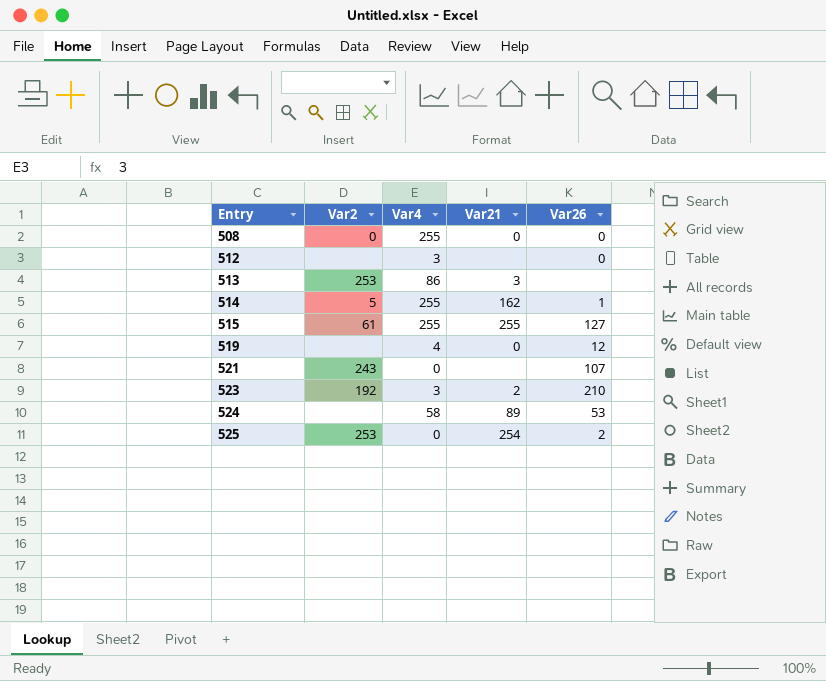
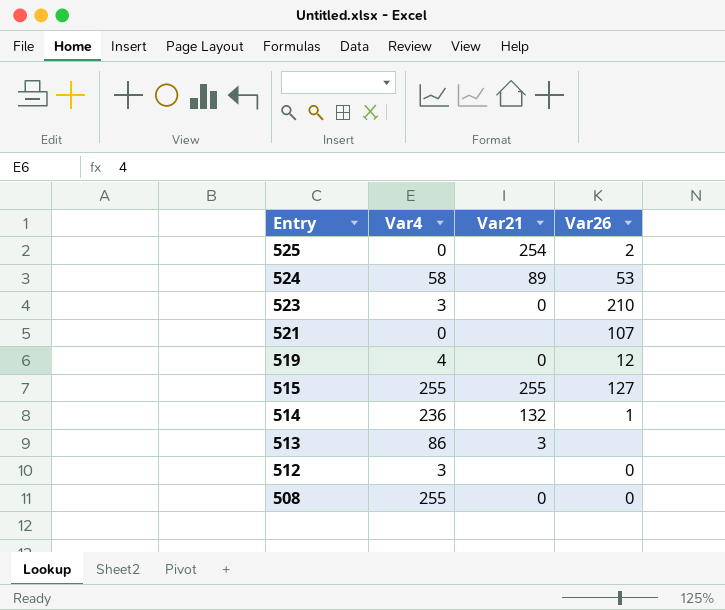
row order: Entry ascending -> Entry descending
column Var2 | position: 2 -> none
523 | Var21: 2 -> 0
514 | Var4: 255 -> 236
514 | Var21: 162 -> 132

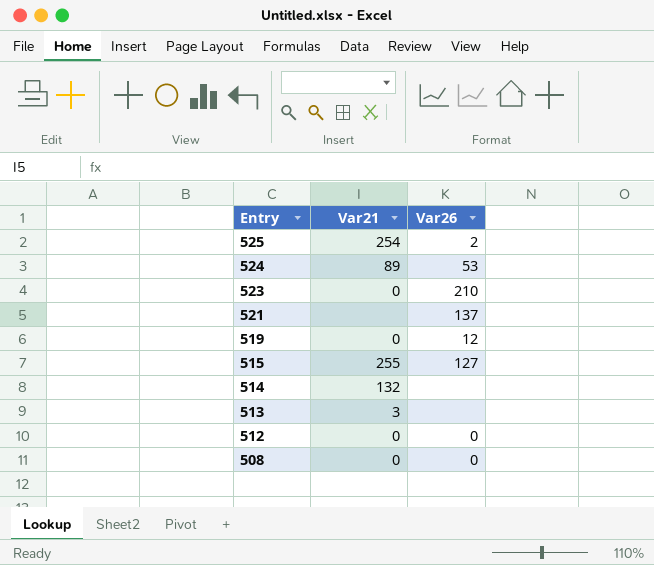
column Var4 | position: 2 -> none
521 | Var26: 107 -> 137
514 | Var26: 1 -> none
512 | Var21: none -> 0

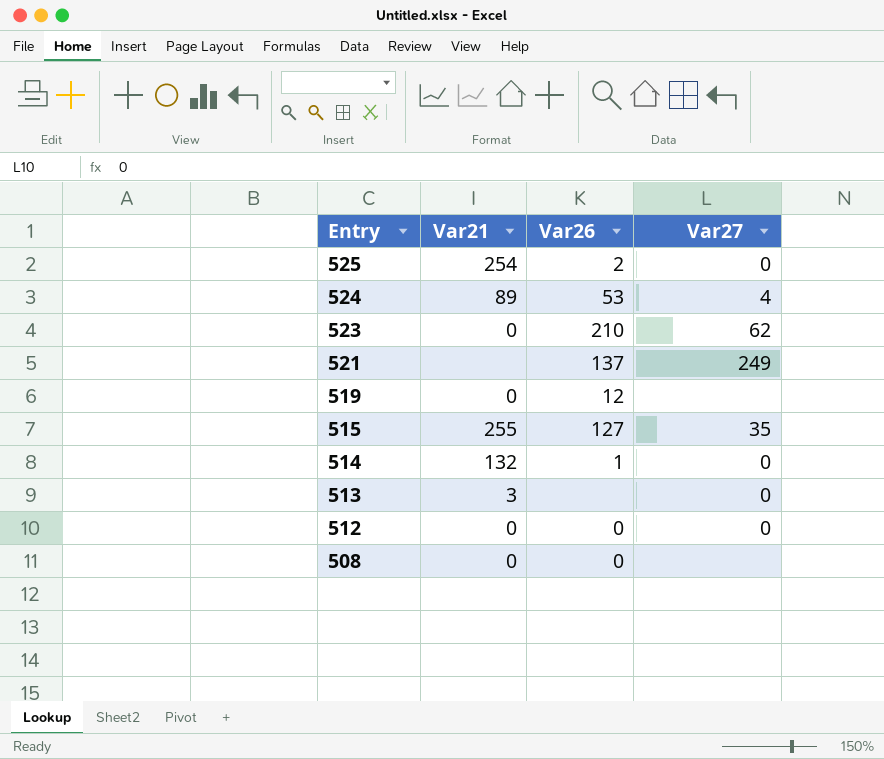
column Var27 | position: none -> 4
514 | Var26: none -> 1

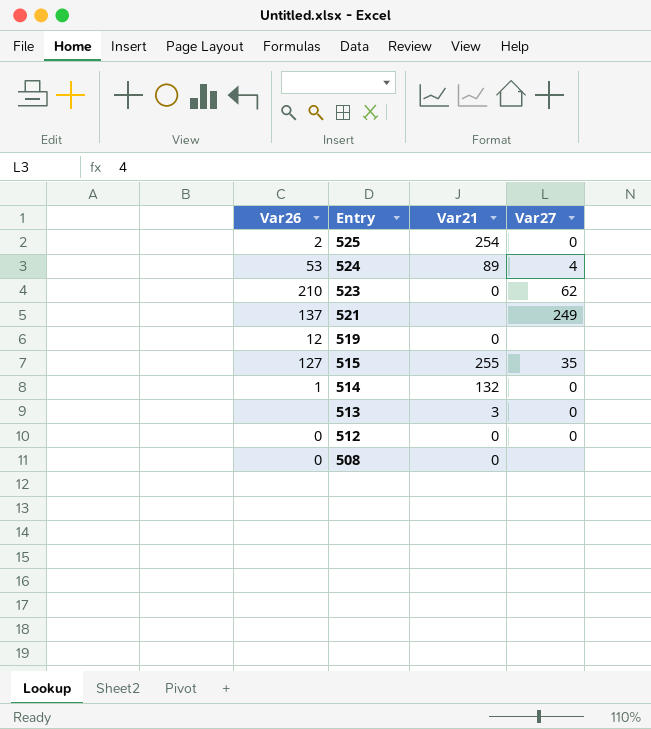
column Var26 | position: 3 -> 1

